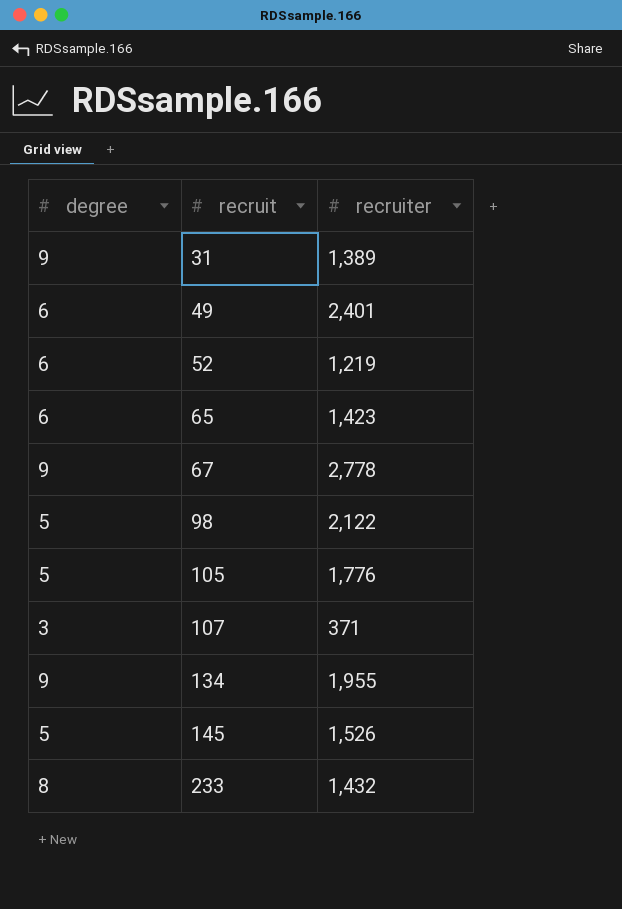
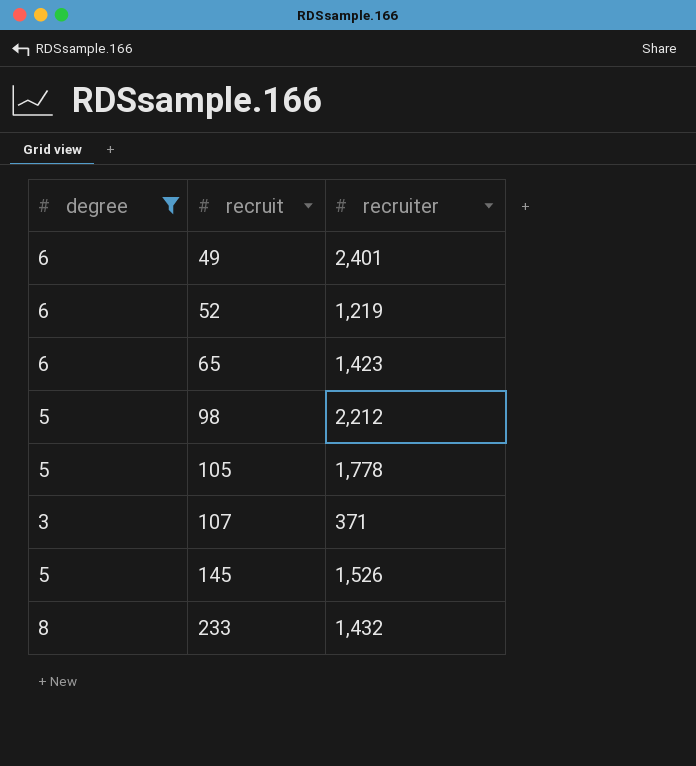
filter: none -> degree != 9
98 | recruiter: 2,122 -> 2,212
105 | recruiter: 1,776 -> 1,778

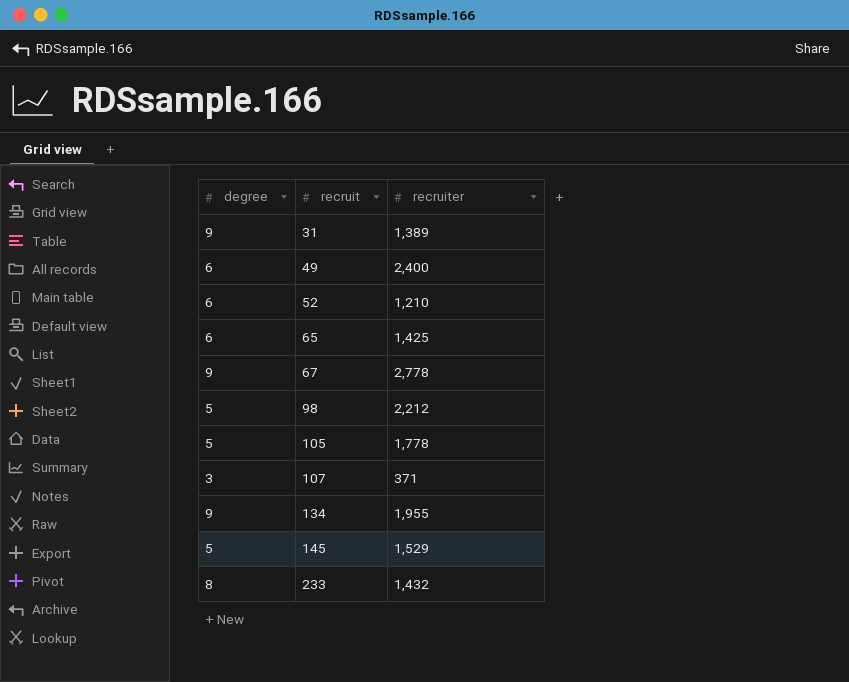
filter: degree != 9 -> none
49 | recruiter: 2,401 -> 2,400
52 | recruiter: 1,219 -> 1,210
65 | recruiter: 1,423 -> 1,425
145 | recruiter: 1,526 -> 1,529

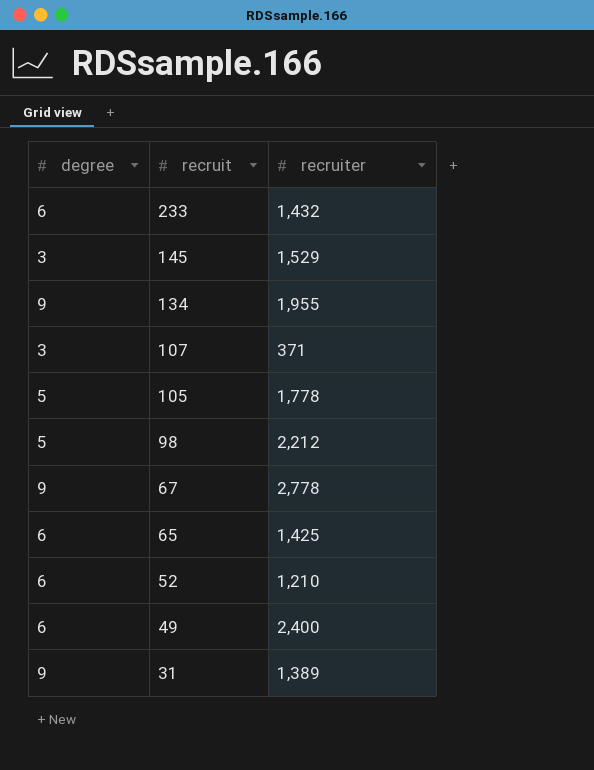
row order: recruit ascending -> recruit descending
233 | degree: 8 -> 6
145 | degree: 5 -> 3

